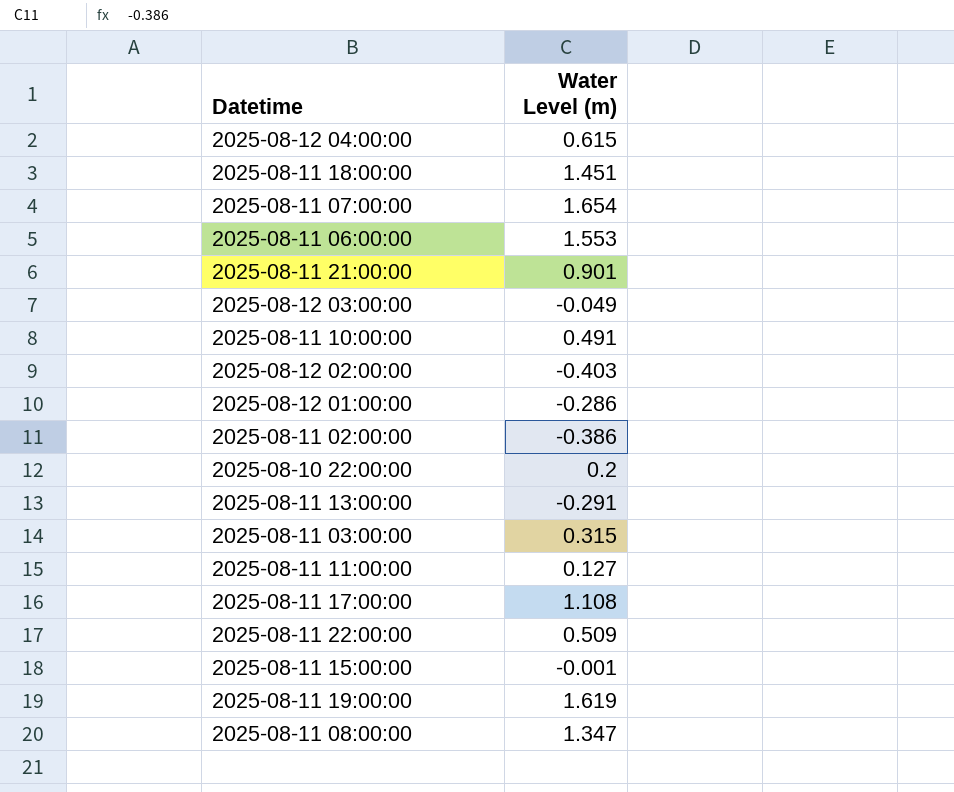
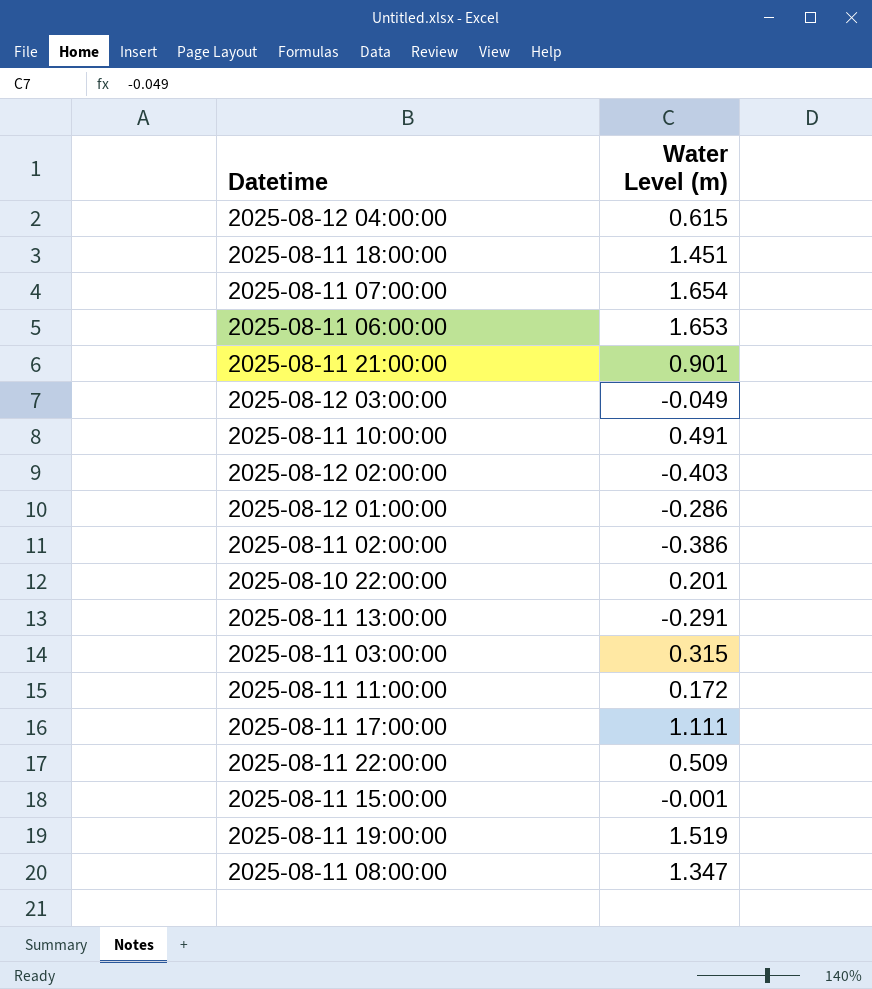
2025-08-11 06:00:00 | Water Level (m): 1.553 -> 1.653
2025-08-10 22:00:00 | Water Level (m): 0.2 -> 0.201
2025-08-11 11:00:00 | Water Level (m): 0.127 -> 0.172
2025-08-11 17:00:00 | Water Level (m): 1.108 -> 1.111
2025-08-11 19:00:00 | Water Level (m): 1.619 -> 1.519

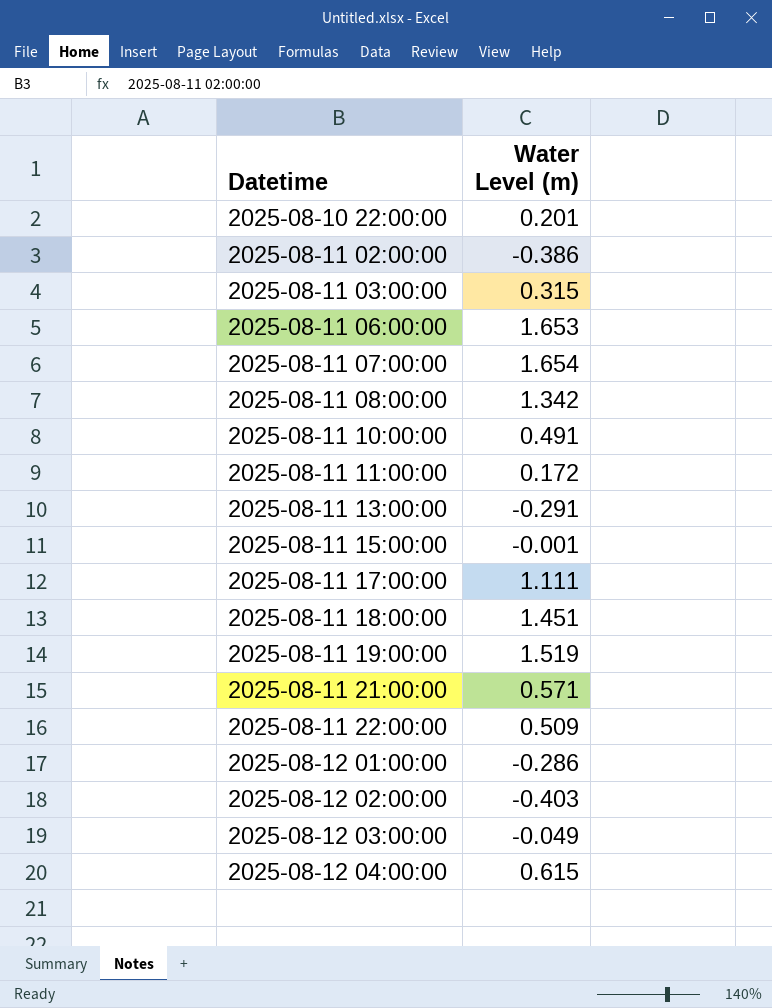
row order: none -> Datetime ascending
2025-08-11 08:00:00 | Water Level (m): 1.347 -> 1.342
2025-08-11 21:00:00 | Water Level (m): 0.901 -> 0.571

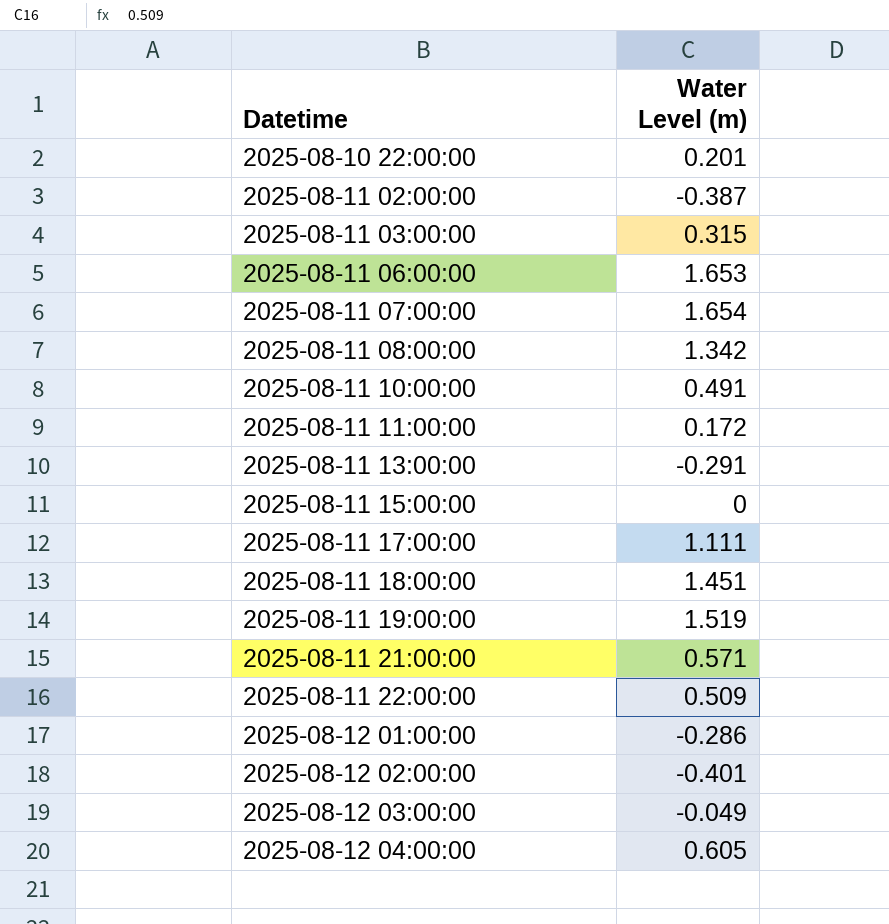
2025-08-11 02:00:00 | Water Level (m): -0.386 -> -0.387
2025-08-11 15:00:00 | Water Level (m): -0.001 -> 0
2025-08-12 02:00:00 | Water Level (m): -0.403 -> -0.401
2025-08-12 04:00:00 | Water Level (m): 0.615 -> 0.605

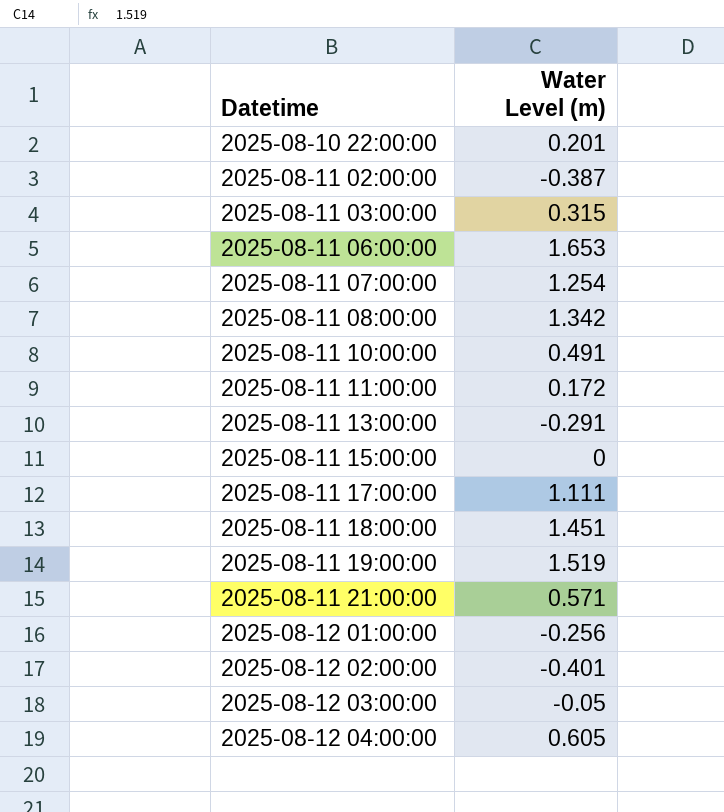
row 2025-08-11 22:00:00: 0.509 -> none
2025-08-11 07:00:00 | Water Level (m): 1.654 -> 1.254
2025-08-12 01:00:00 | Water Level (m): -0.286 -> -0.256
2025-08-12 03:00:00 | Water Level (m): -0.049 -> -0.05

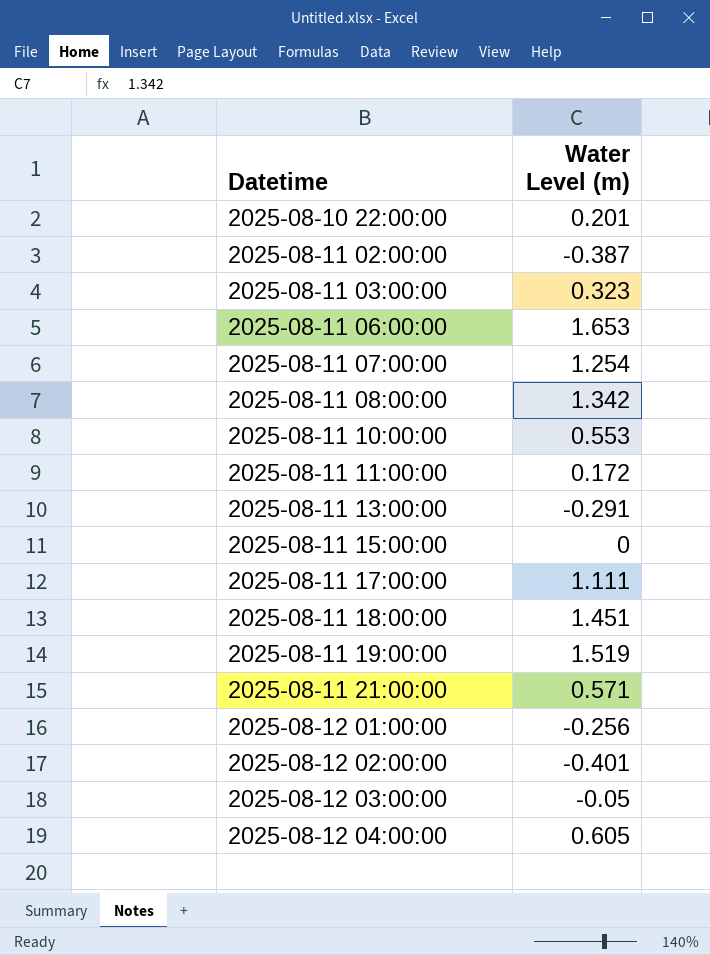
2025-08-11 03:00:00 | Water Level (m): 0.315 -> 0.323
2025-08-11 10:00:00 | Water Level (m): 0.491 -> 0.553

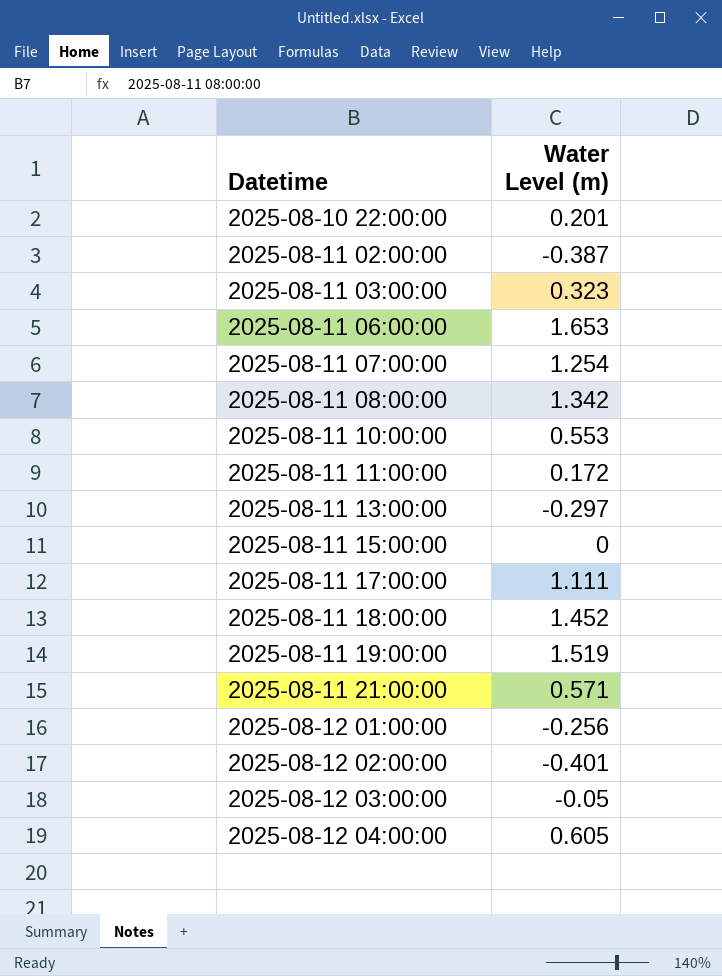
2025-08-11 13:00:00 | Water Level (m): -0.291 -> -0.297
2025-08-11 18:00:00 | Water Level (m): 1.451 -> 1.452

